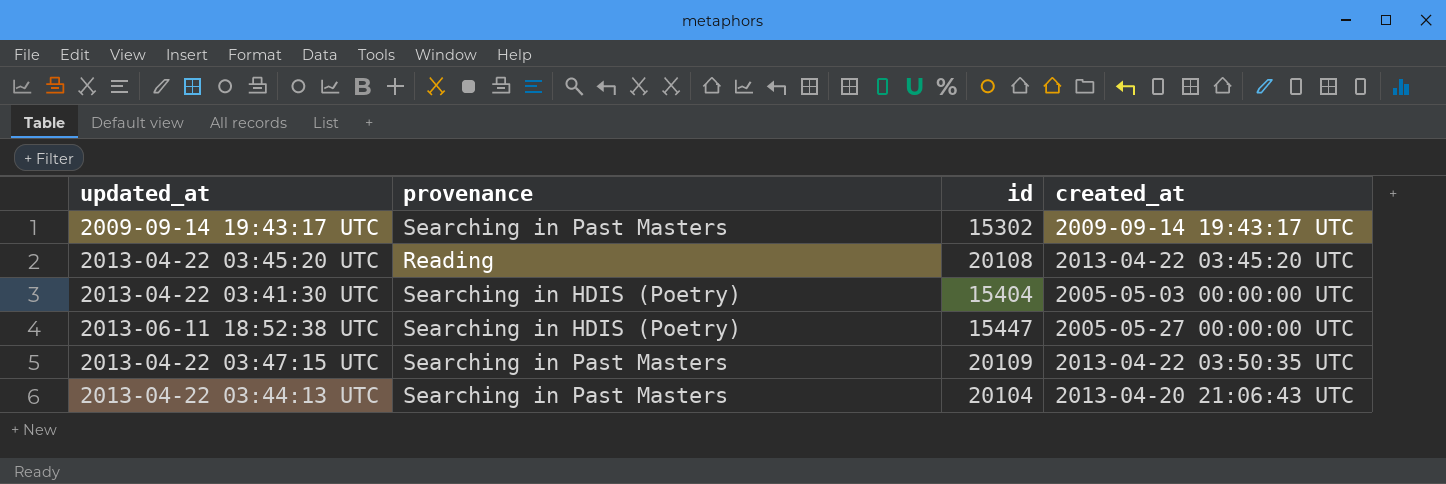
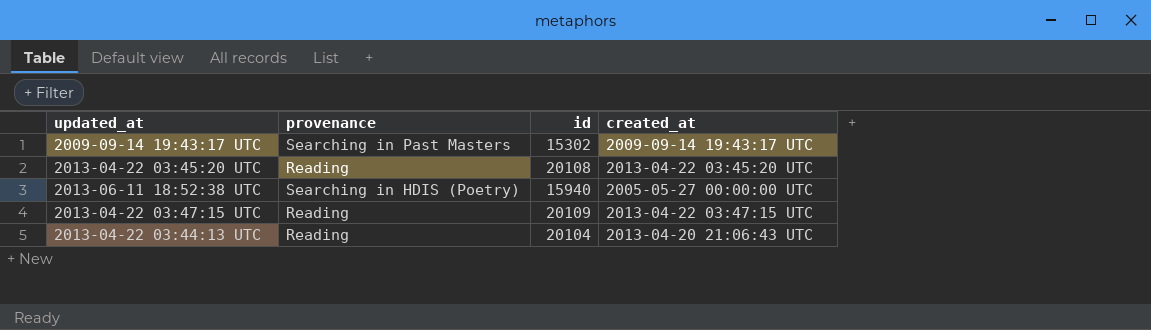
row 2013-04-22 03:41:30 UTC: Searching in HDIS (Poetry) | 15404 | 2005-05-03 00:00:00 UTC -> none
2013-06-11 18:52:38 UTC | id: 15447 -> 15940
2013-04-22 03:47:15 UTC | provenance: Searching in Past Masters -> Reading
2013-04-22 03:47:15 UTC | created_at: 2013-04-22 03:50:35 UTC -> 2013-04-22 03:47:15 UTC
2013-04-22 03:44:13 UTC | provenance: Searching in Past Masters -> Reading

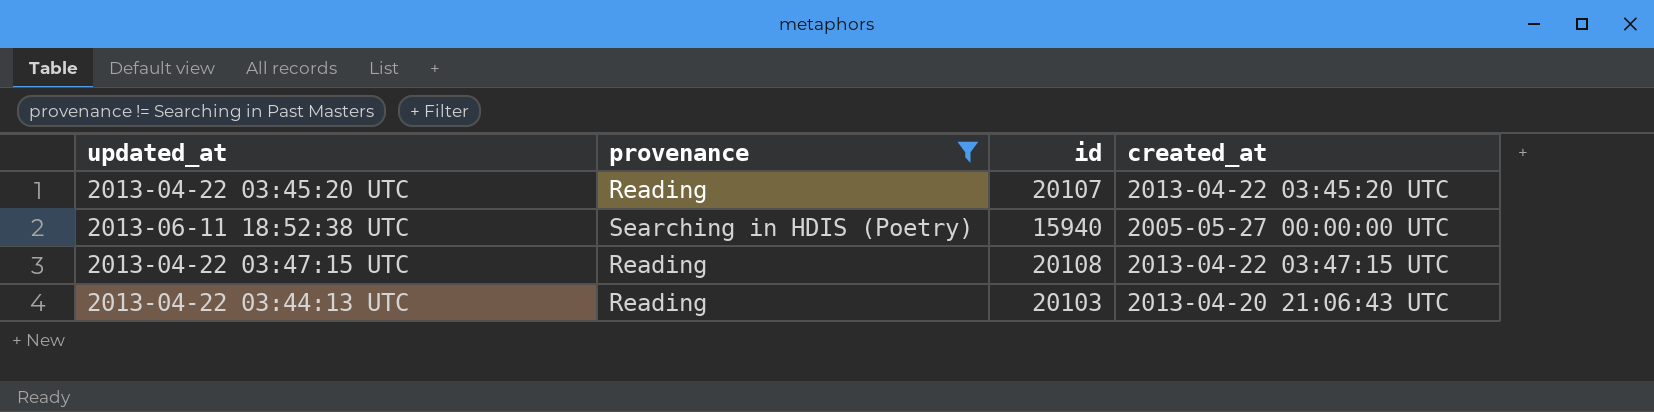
filter: none -> provenance != Searching in Past Masters
2013-04-22 03:45:20 UTC | id: 20108 -> 20107
2013-04-22 03:47:15 UTC | id: 20109 -> 20108
2013-04-22 03:44:13 UTC | id: 20104 -> 20103

